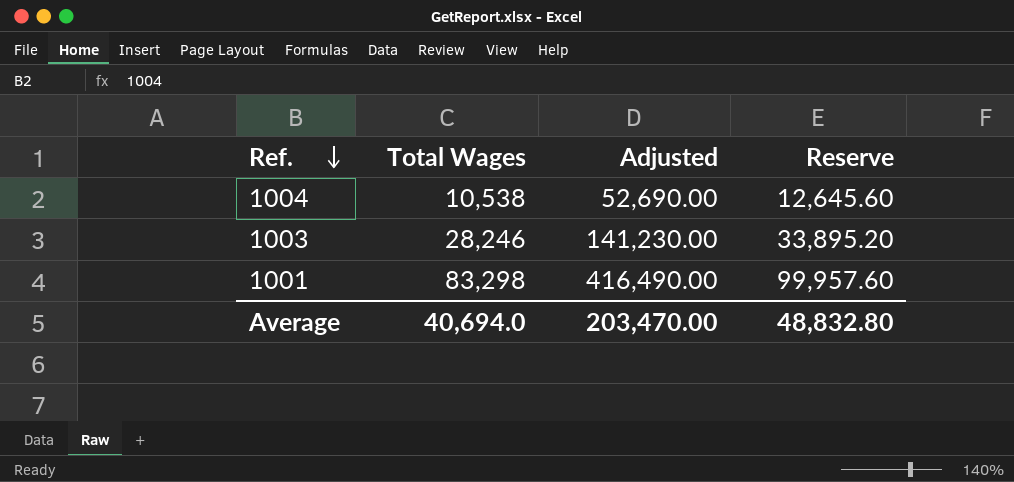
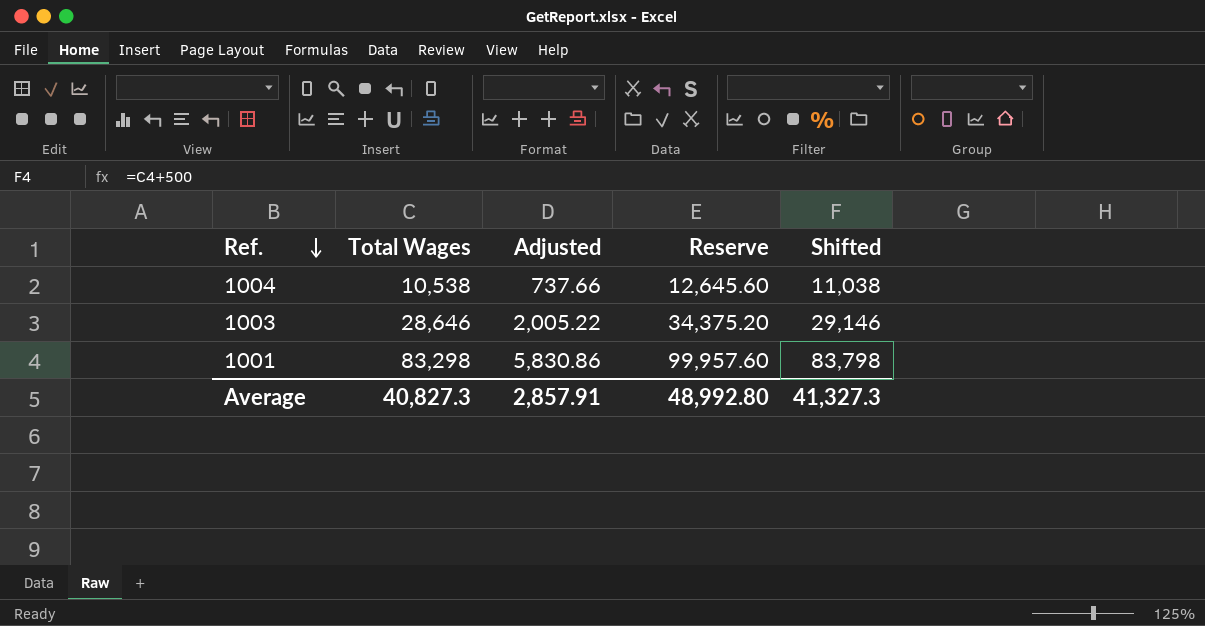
column Adjusted | formula: [Total Wages] * 5 -> [Total Wages] * 0.07
column Shifted | formula: none -> [Total Wages] + 500
1003 | Total Wages: 28,246 -> 28,646
1003 | Reserve: 33,895.20 -> 34,375.20
Average | Total Wages: 40,694.0 -> 40,827.3
Average | Adjusted: 203,470.00 -> 2,857.91
Average | Reserve: 48,832.80 -> 48,992.80

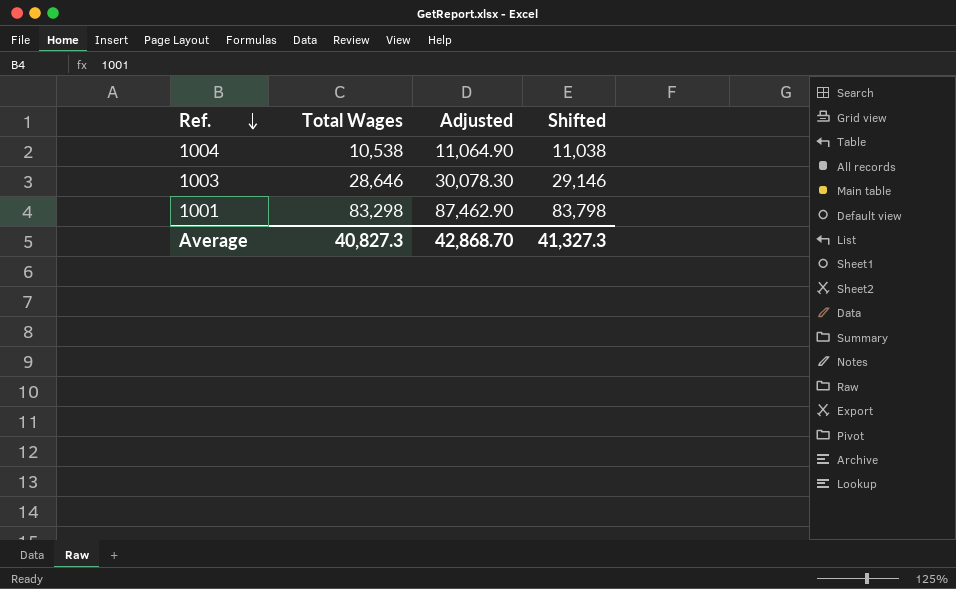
column Reserve | formula: [Total Wages] * 1.2 -> none
column Adjusted | formula: [Total Wages] * 0.07 -> [Total Wages] * 1.05
Average | Adjusted: 2,857.91 -> 42,868.70

